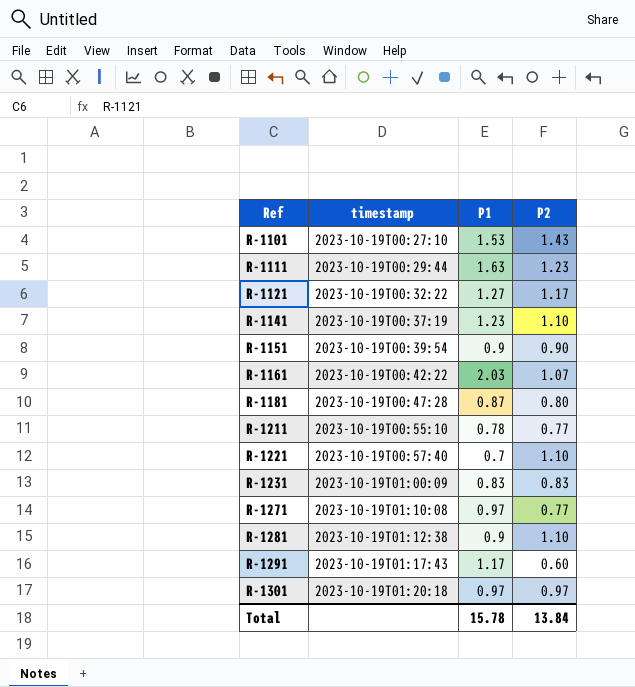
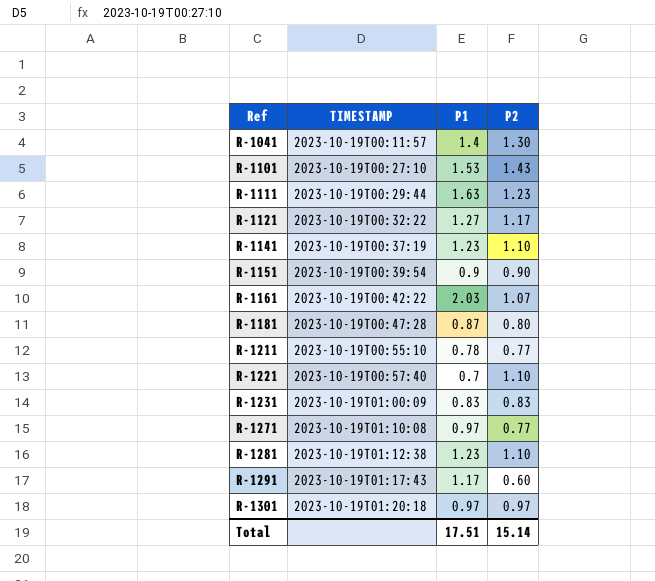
column name: timestamp -> TIMESTAMP
row R-1041: none -> 2023-10-19T00:11:57 | 1.4 | 1.30
R-1281 | P1: 0.9 -> 1.23
Total | P1: 15.78 -> 17.51
Total | P2: 13.84 -> 15.14

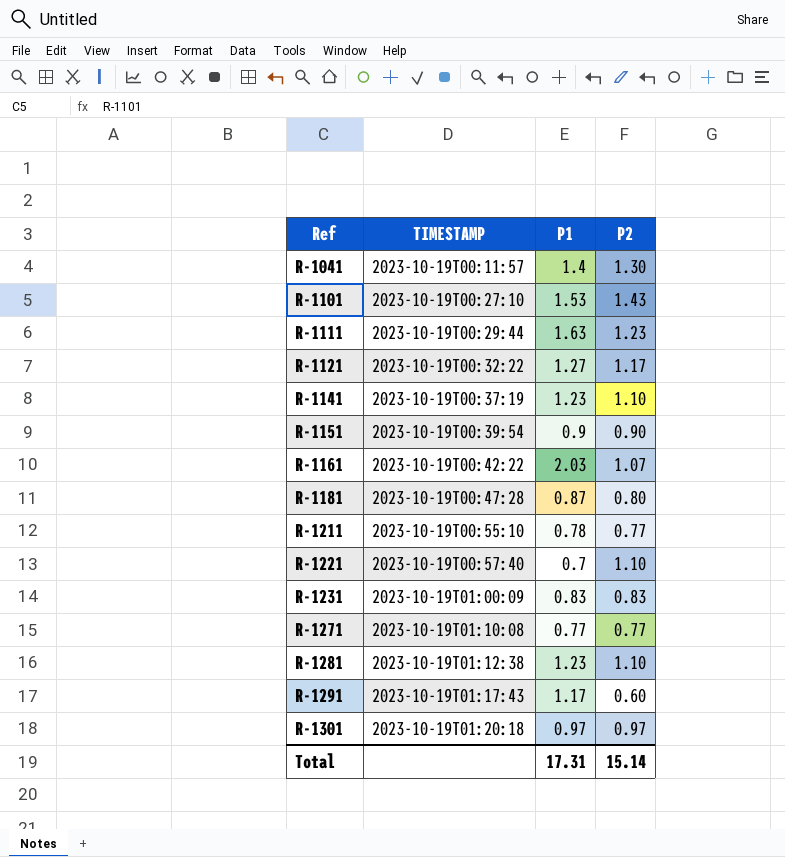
R-1271 | P1: 0.97 -> 0.77
Total | P1: 17.51 -> 17.31

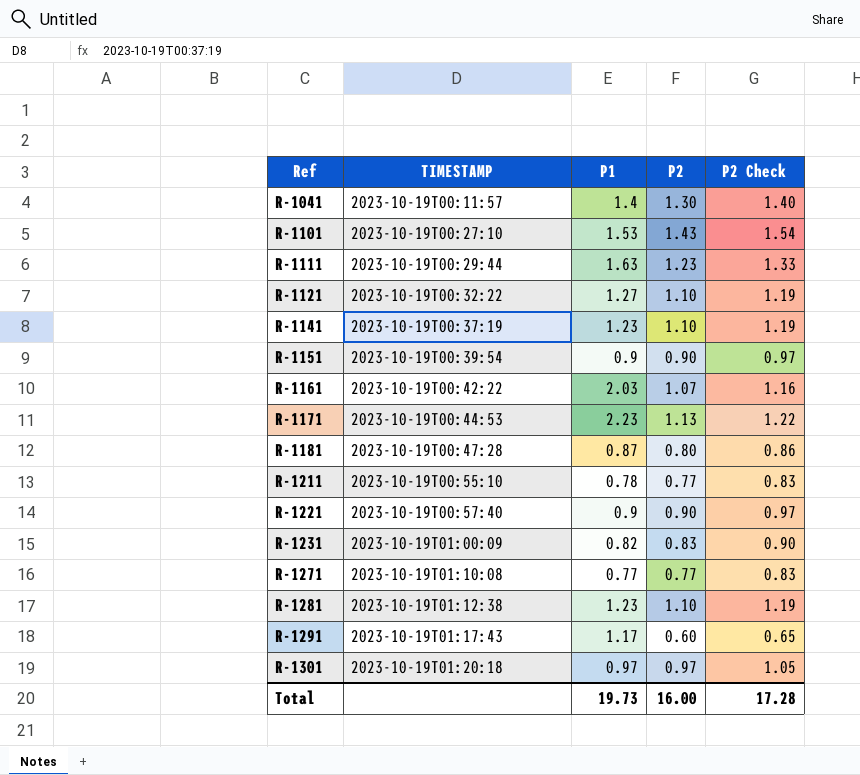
column P2 Check | formula: none -> [P2] * 1.08
R-1121 | P2: 1.17 -> 1.10
row R-1171: none -> 2023-10-19T00:44:53 | 2.23 | 1.13 | 1.22
R-1221 | P1: 0.7 -> 0.9
R-1221 | P2: 1.10 -> 0.90
R-1231 | P1: 0.83 -> 0.82
Total | P1: 17.31 -> 19.73
Total | P2: 15.14 -> 16.00

